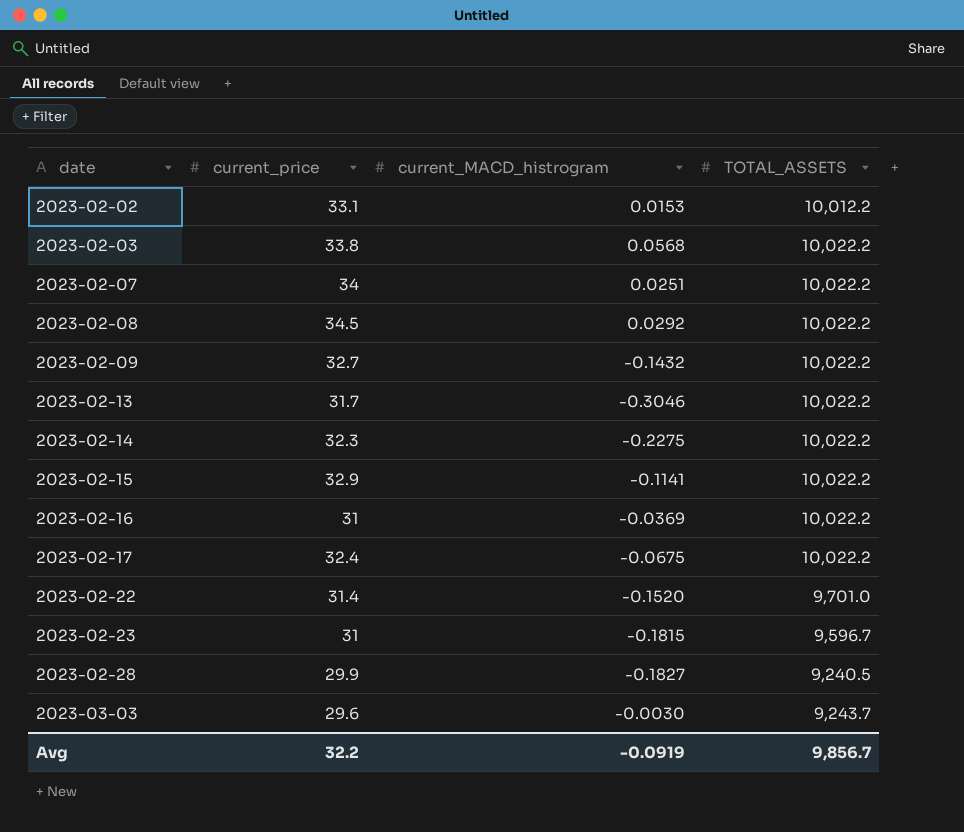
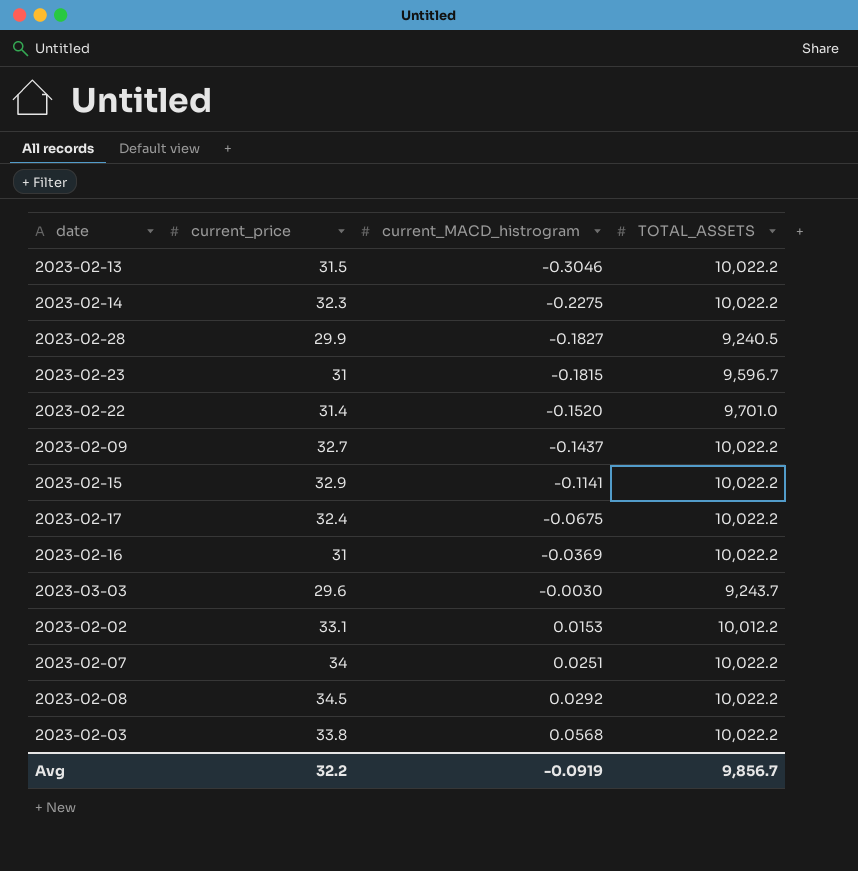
row order: date ascending -> current_MACD_histrogram ascending
2023-02-13 | current_price: 31.7 -> 31.5
2023-02-09 | current_MACD_histrogram: -0.1432 -> -0.1437

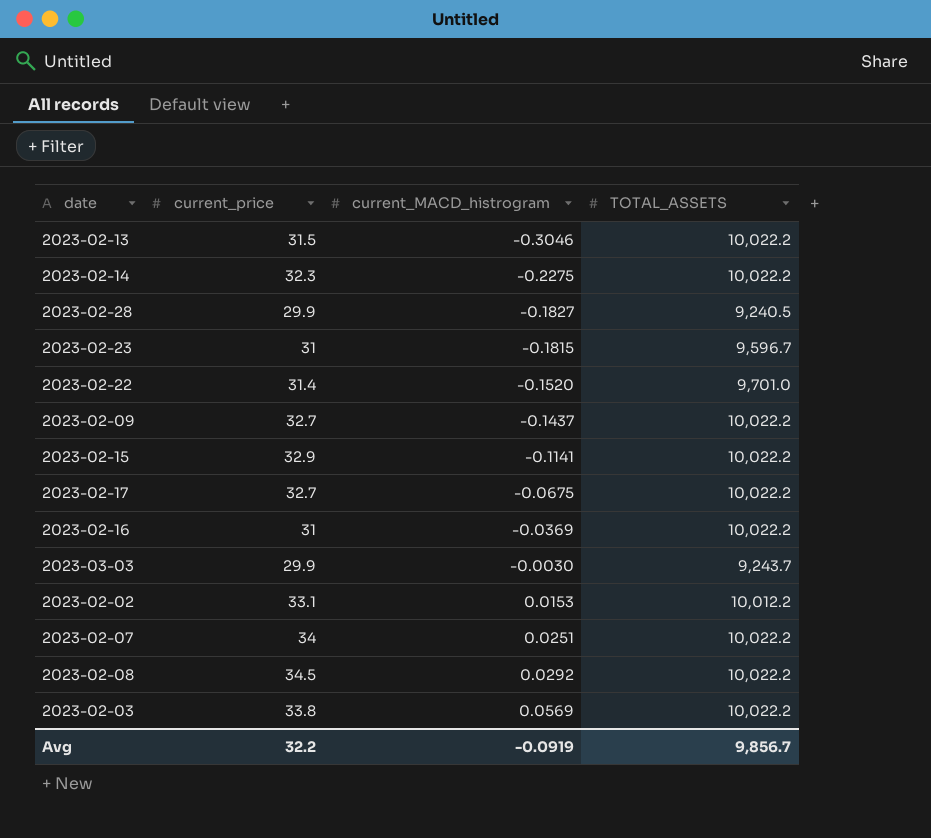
2023-02-17 | current_price: 32.4 -> 32.7
2023-03-03 | current_price: 29.6 -> 29.9
2023-02-03 | current_MACD_histrogram: 0.0568 -> 0.0569

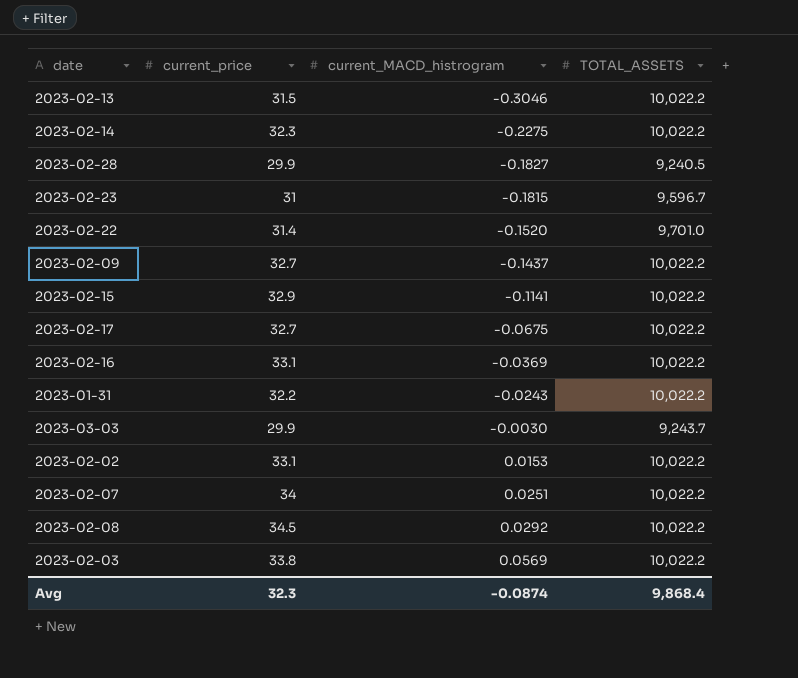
2023-02-16 | current_price: 31 -> 33.1
row 2023-01-31: none -> 32.2 | -0.0243 | 10,022.2
2023-02-02 | TOTAL_ASSETS: 10,012.2 -> 10,022.2
Avg | current_price: 32.2 -> 32.3
Avg | current_MACD_histrogram: -0.0919 -> -0.0874
Avg | TOTAL_ASSETS: 9,856.7 -> 9,868.4

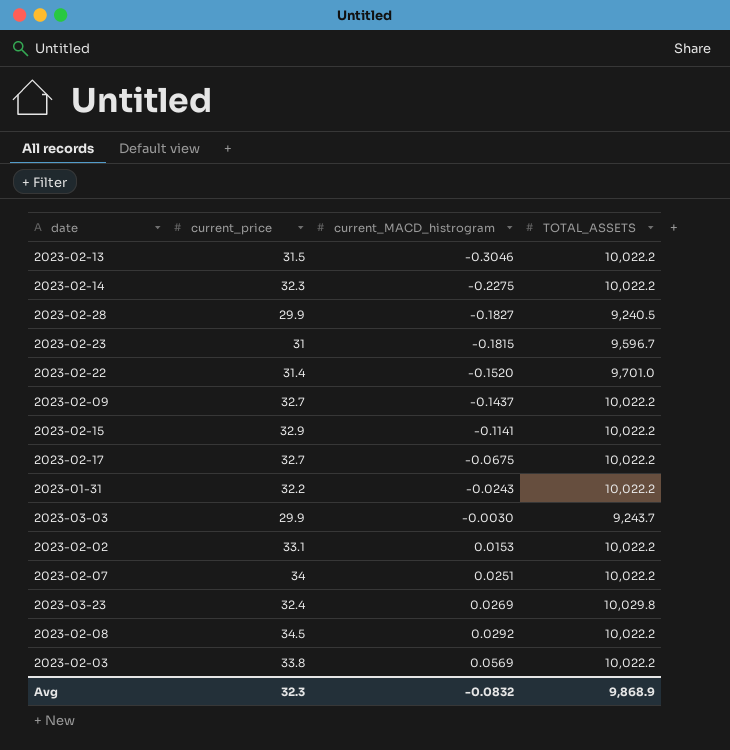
row 2023-02-16: 33.1 | -0.0369 | 10,022.2 -> none
row 2023-03-23: none -> 32.4 | 0.0269 | 10,029.8
Avg | current_MACD_histrogram: -0.0874 -> -0.0832
Avg | TOTAL_ASSETS: 9,868.4 -> 9,868.9

